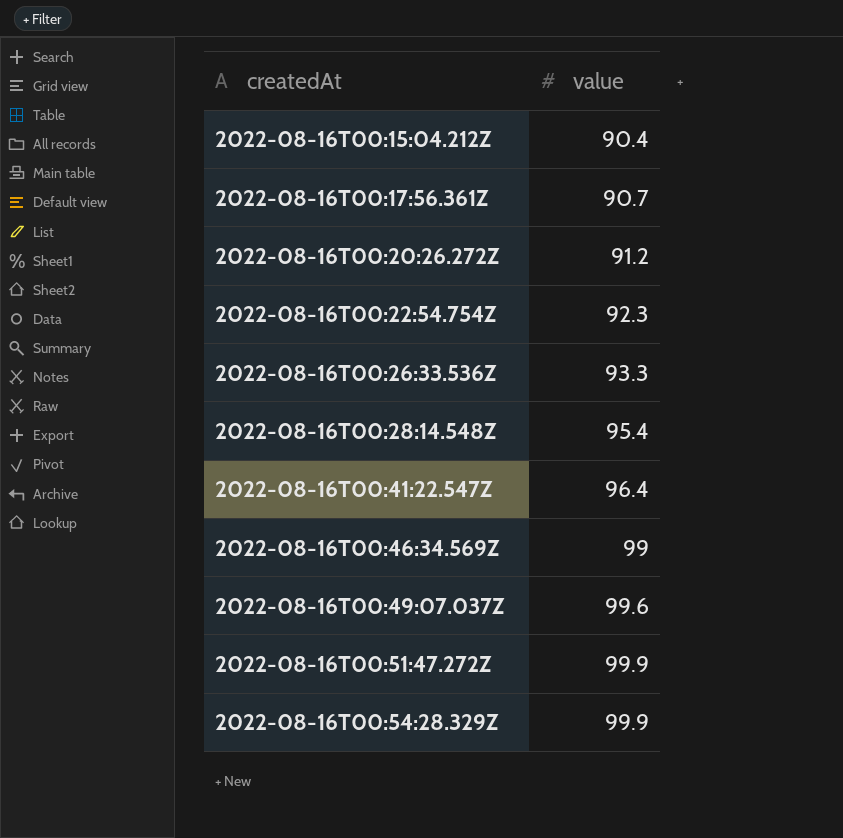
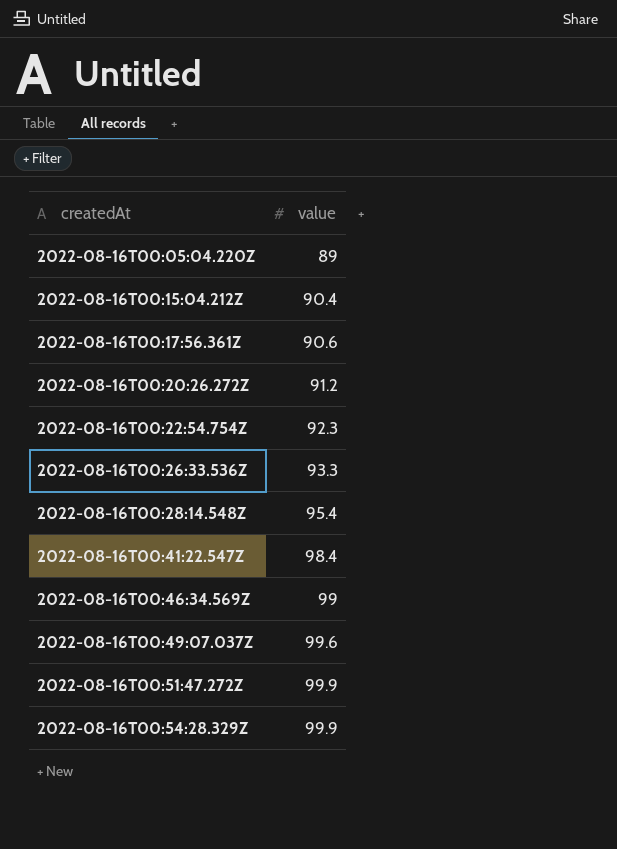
row 2022-08-16T00:05:04.220Z: none -> 89
2022-08-16T00:17:56.361Z | value: 90.7 -> 90.6
2022-08-16T00:41:22.547Z | value: 96.4 -> 98.4

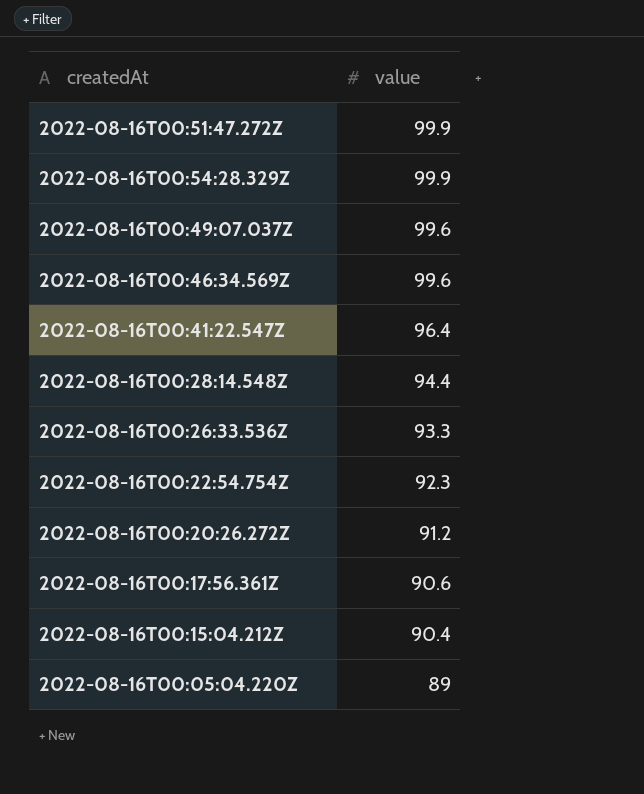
row order: createdAt ascending -> value descending
2022-08-16T00:46:34.569Z | value: 99 -> 99.6
2022-08-16T00:41:22.547Z | value: 98.4 -> 96.4
2022-08-16T00:28:14.548Z | value: 95.4 -> 94.4

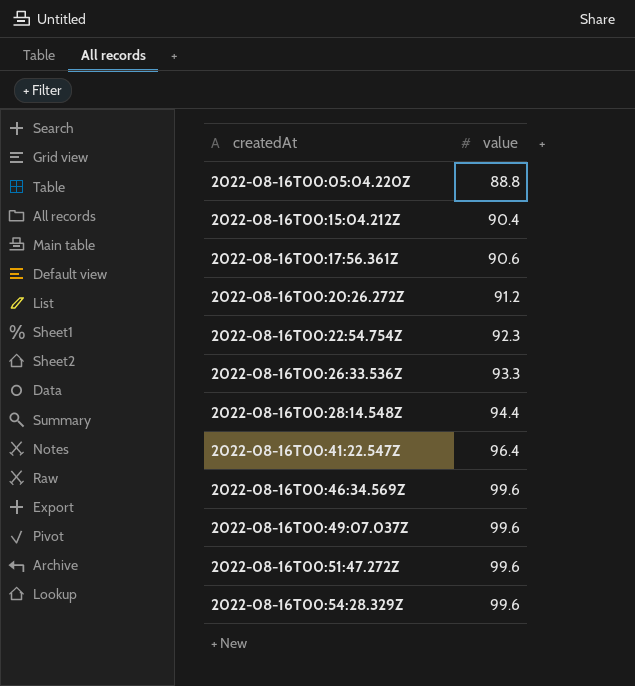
row order: value descending -> createdAt ascending
2022-08-16T00:05:04.220Z | value: 89 -> 88.8
2022-08-16T00:51:47.272Z | value: 99.9 -> 99.6
2022-08-16T00:54:28.329Z | value: 99.9 -> 99.6

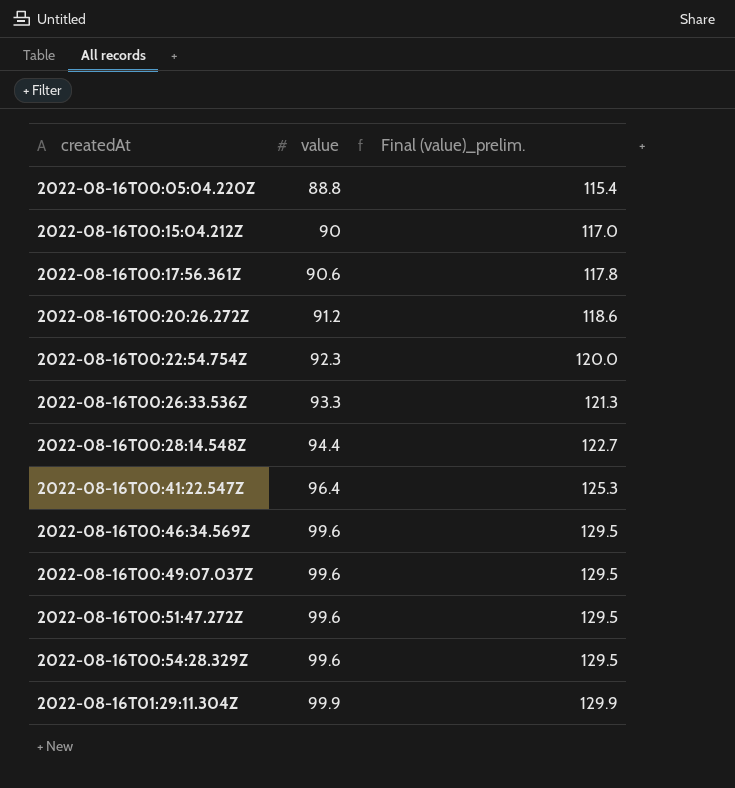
column Final (value)_prelim. | formula: none -> [value] * 1.3
2022-08-16T00:15:04.212Z | value: 90.4 -> 90
row 2022-08-16T01:29:11.304Z: none -> 99.9 | 129.9

